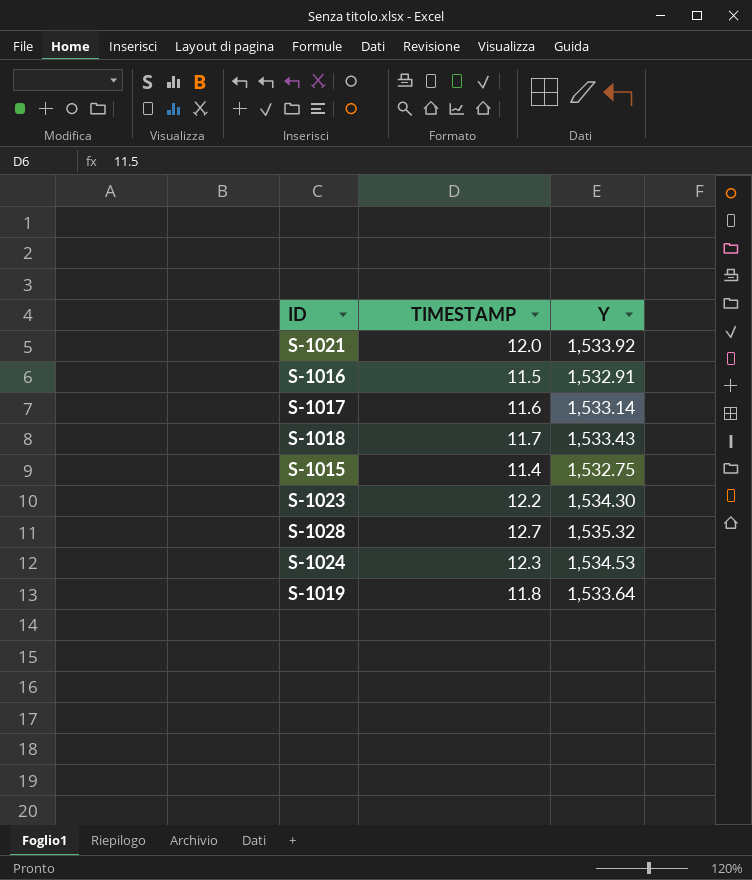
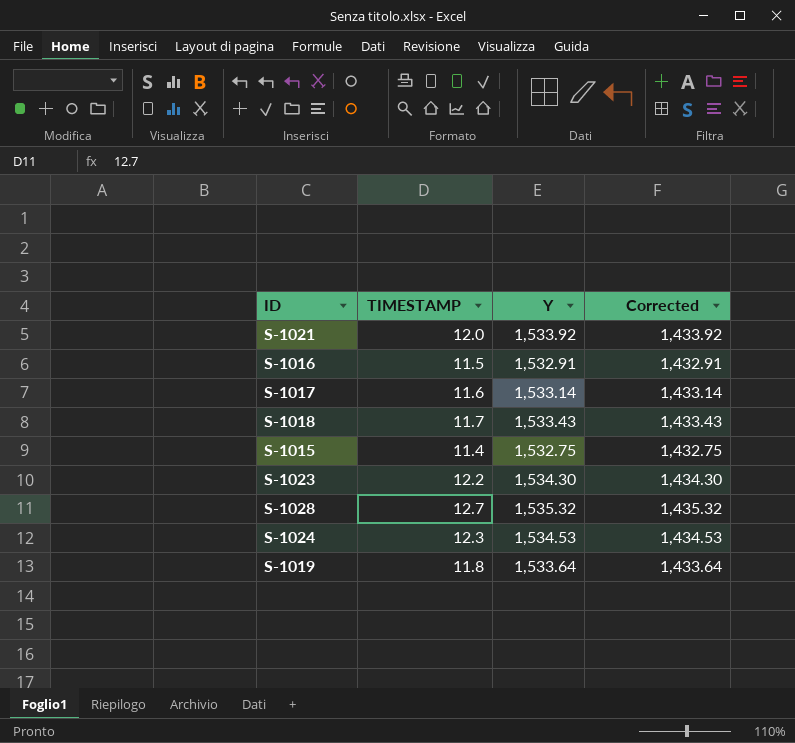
column Corrected | formula: none -> [Y] - 100

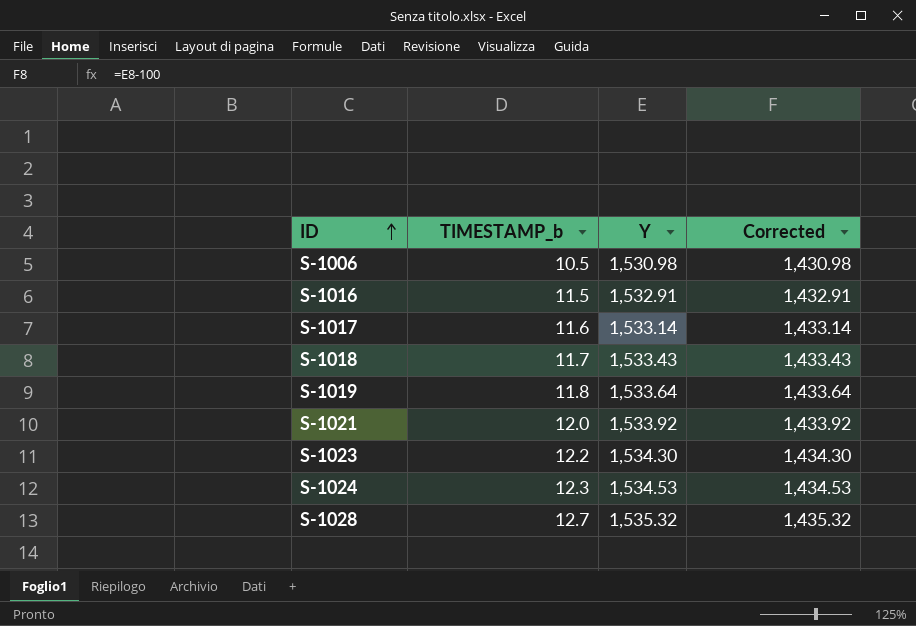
row order: none -> ID ascending
column name: TIMESTAMP -> TIMESTAMP_b
row S-1015: 11.4 | 1,532.75 | 1,432.75 -> none
row S-1006: none -> 10.5 | 1,530.98 | 1,430.98

